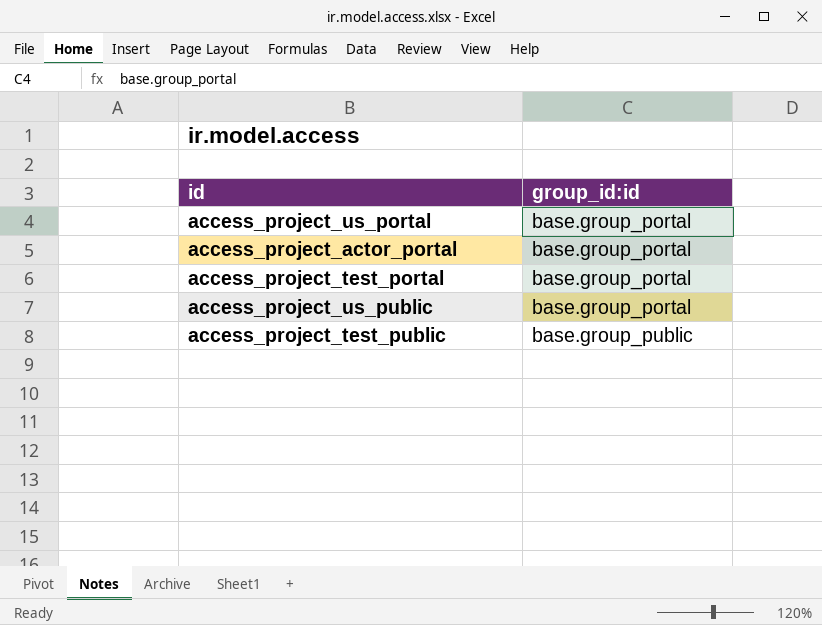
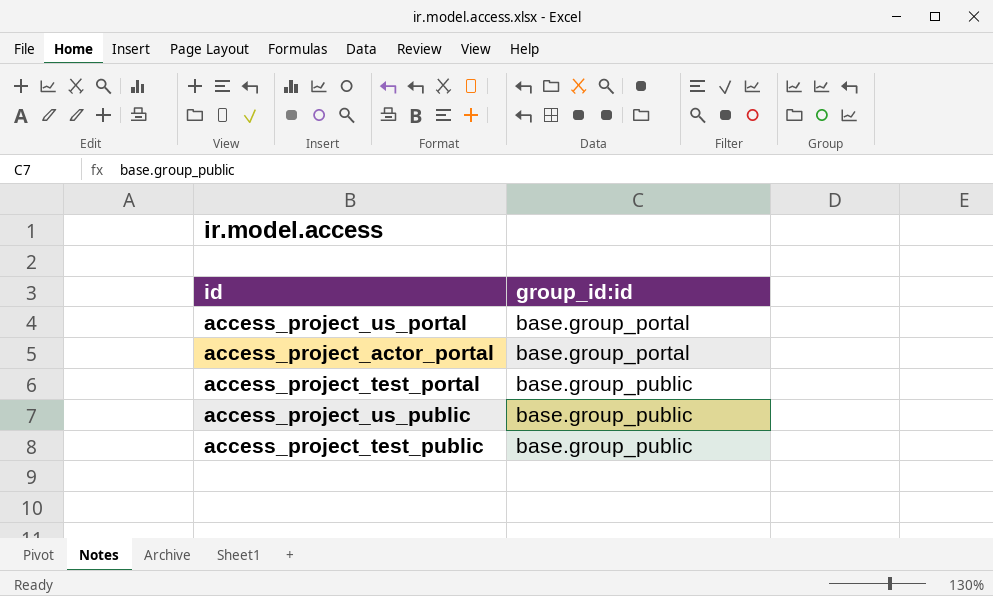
access_project_test_portal | group_id:id: base.group_portal -> base.group_public
access_project_us_public | group_id:id: base.group_portal -> base.group_public

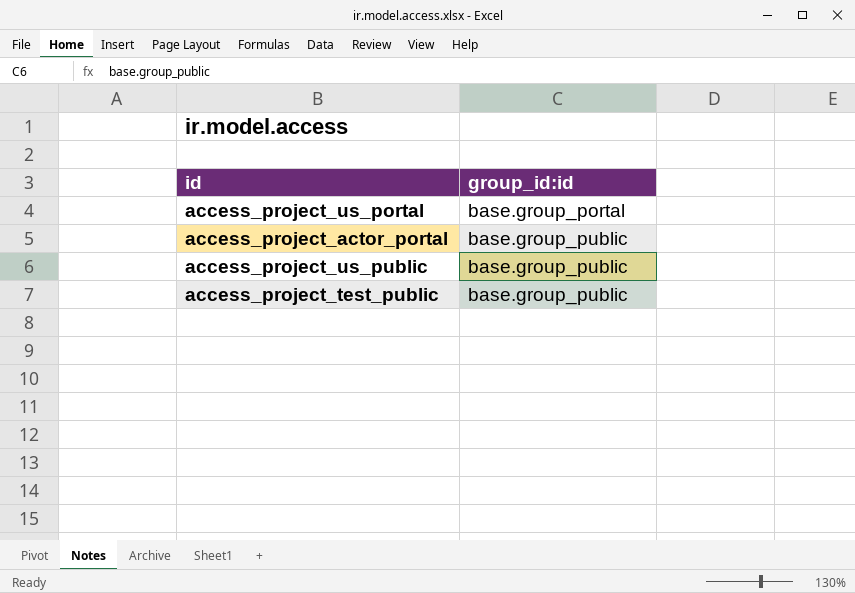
row access_project_test_portal: base.group_public -> none
access_project_actor_portal | group_id:id: base.group_portal -> base.group_public

